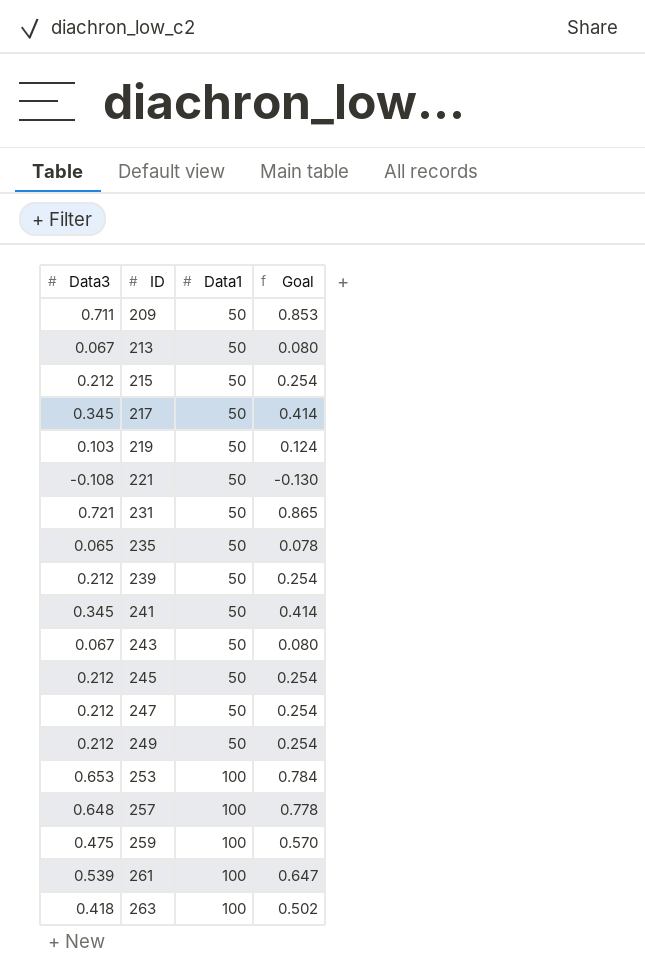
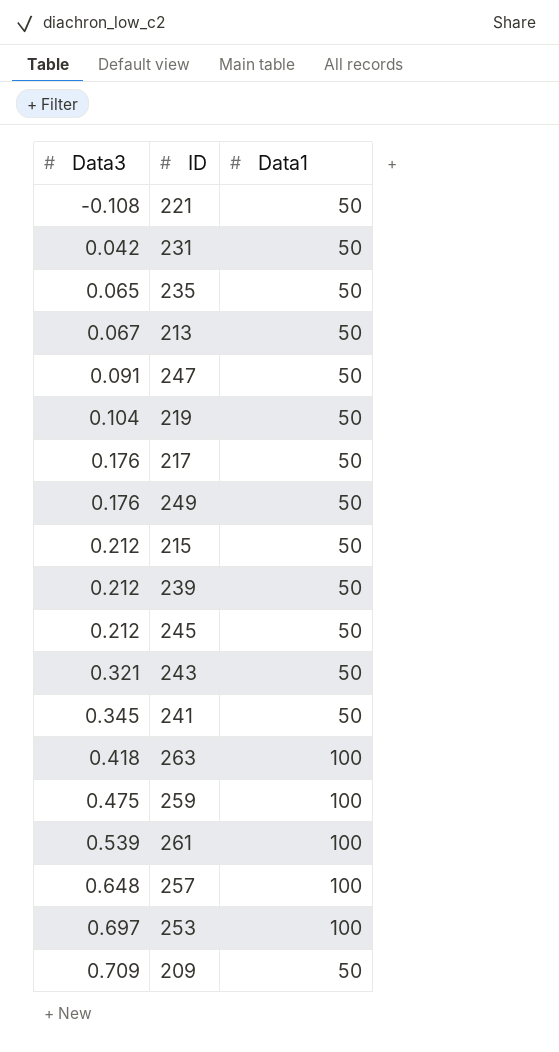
row order: ID ascending -> Data3 ascending
column Goal | formula: [Data3] * 1.2 -> none
231 | Data3: 0.721 -> 0.042
247 | Data3: 0.212 -> 0.091
219 | Data3: 0.103 -> 0.104
217 | Data3: 0.345 -> 0.176
249 | Data3: 0.212 -> 0.176
243 | Data3: 0.067 -> 0.321
253 | Data3: 0.653 -> 0.697
209 | Data3: 0.711 -> 0.709

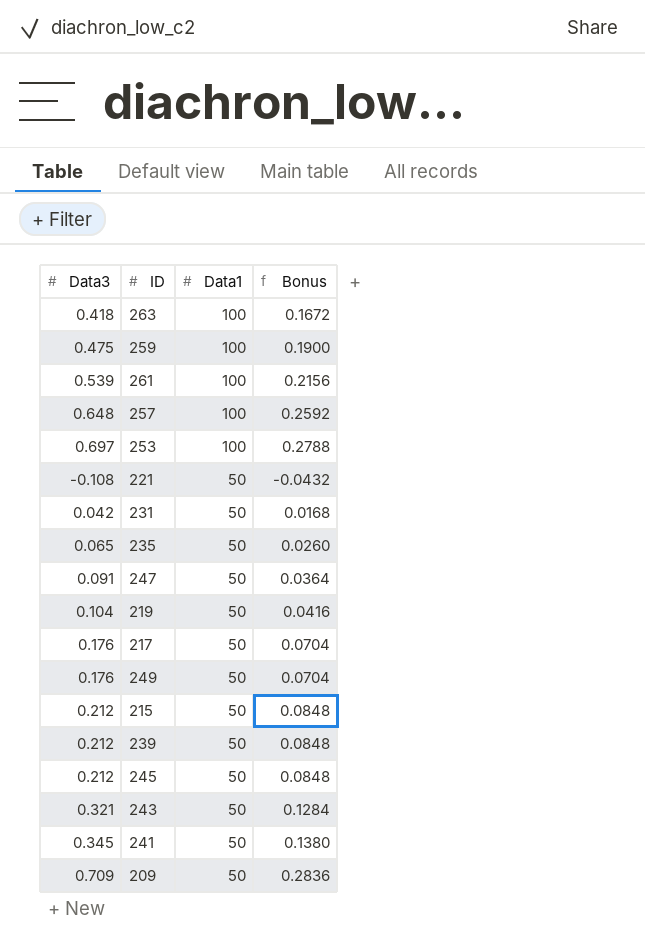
row order: Data3 ascending -> Data1 descending
column Bonus | formula: none -> [Data3] * 0.4
row 213: 0.067 | 50 -> none

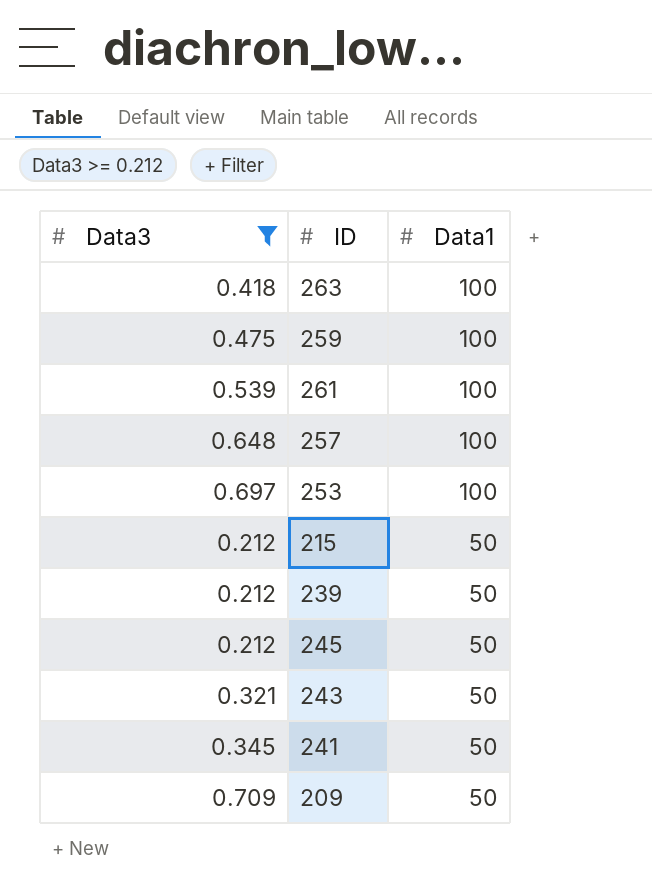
filter: none -> Data3 >= 0.212
column Bonus | formula: [Data3] * 0.4 -> none

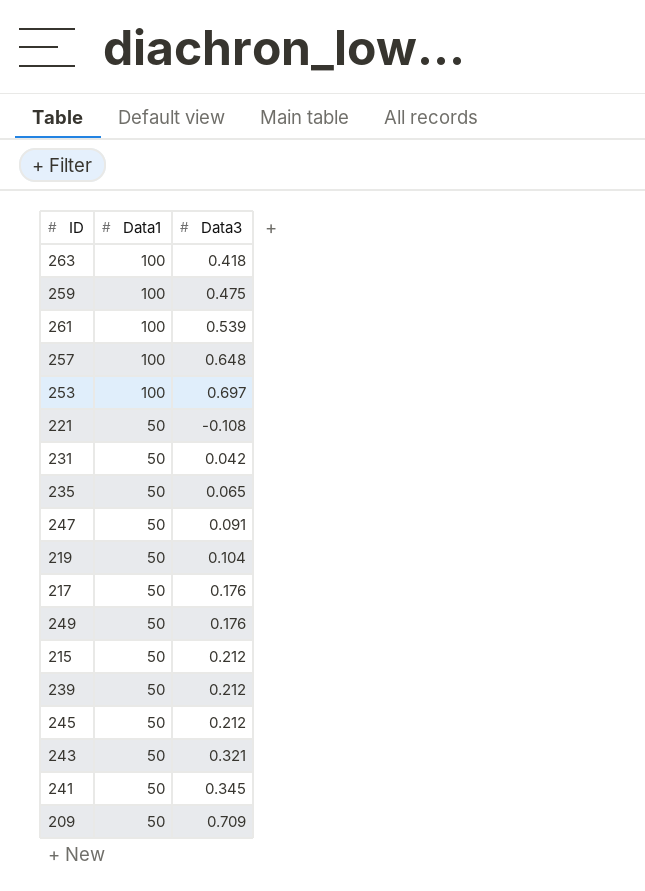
filter: Data3 >= 0.212 -> none
column Data3 | position: 1 -> 3

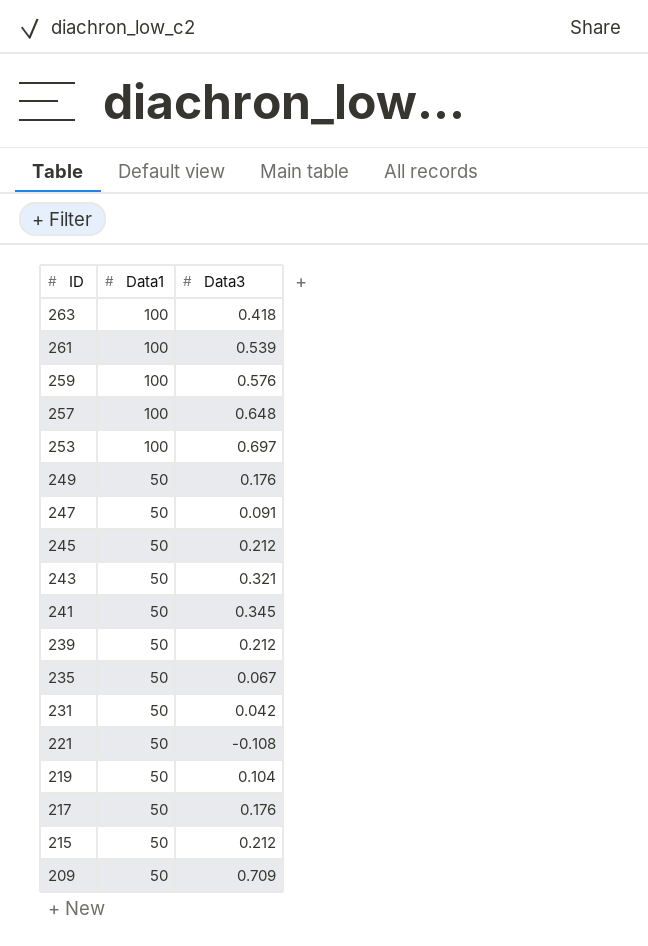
row order: Data1 descending -> ID descending
259 | Data3: 0.475 -> 0.576
235 | Data3: 0.065 -> 0.067

